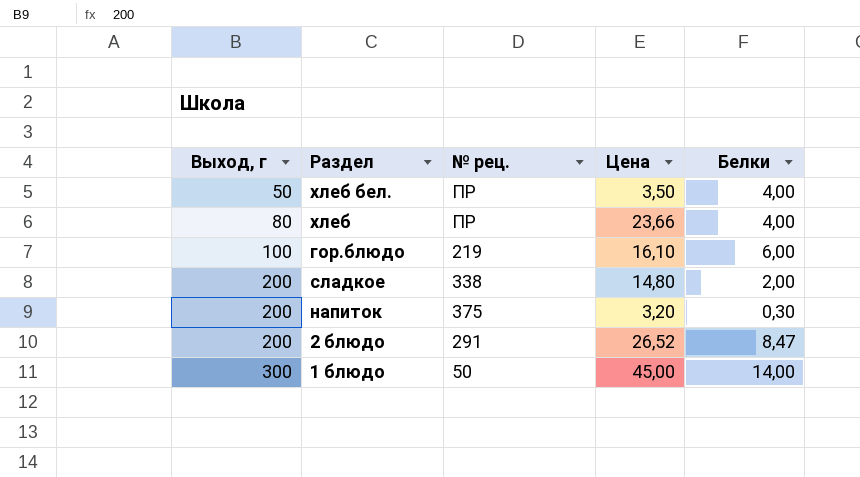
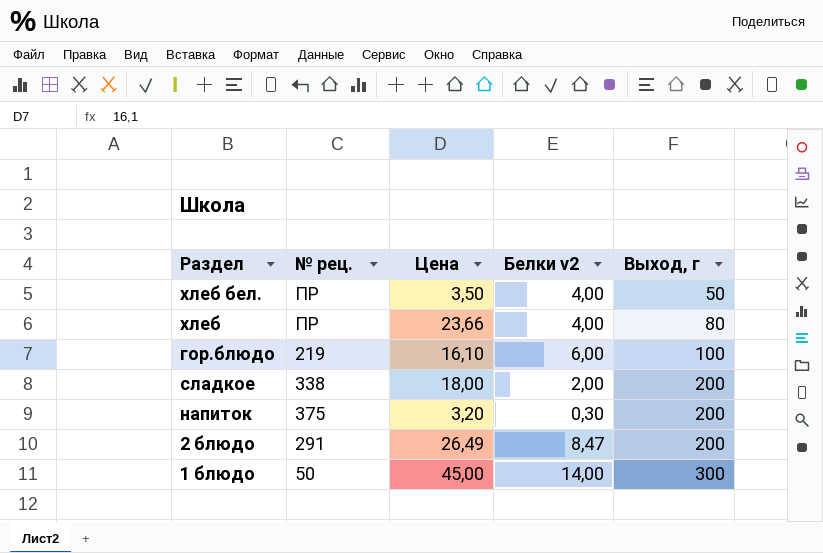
column name: Белки -> Белки v2
column Выход, г | position: 1 -> 5
сладкое | Цена: 14,80 -> 18,00
2 блюдо | Цена: 26,52 -> 26,49

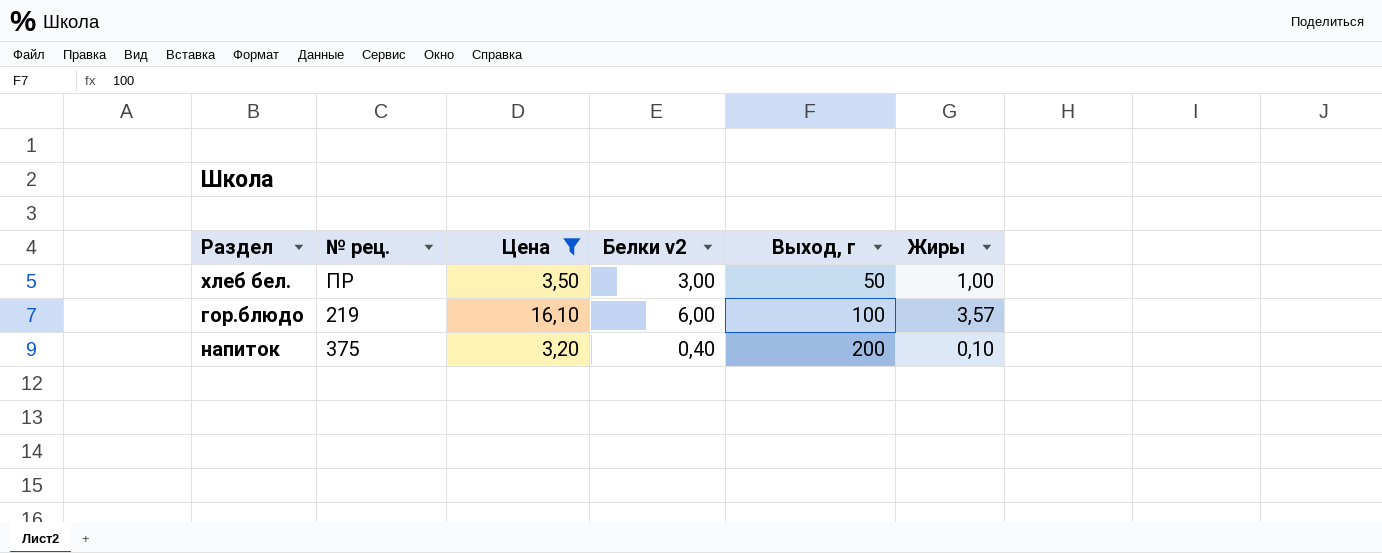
filter: none -> Цена <= 16,10
column Жиры | position: none -> 6
хлеб бел. | Белки v2: 4,00 -> 3,00
напиток | Белки v2: 0,30 -> 0,40

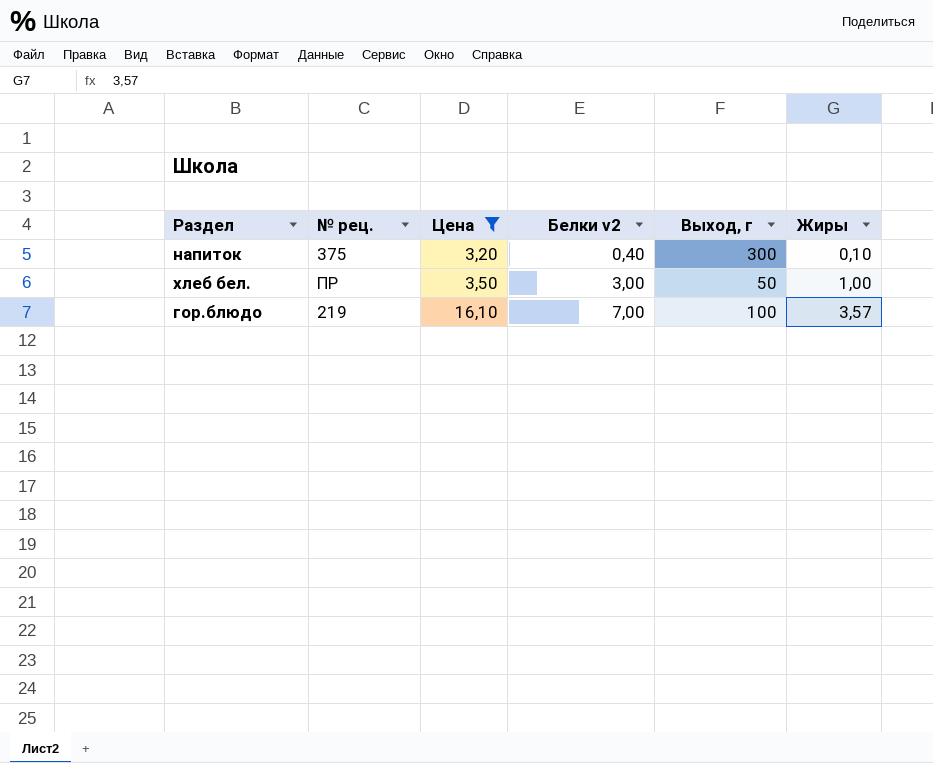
row order: Выход, г ascending -> Цена ascending
напиток | Выход, г: 200 -> 300
гор.блюдо | Белки v2: 6,00 -> 7,00

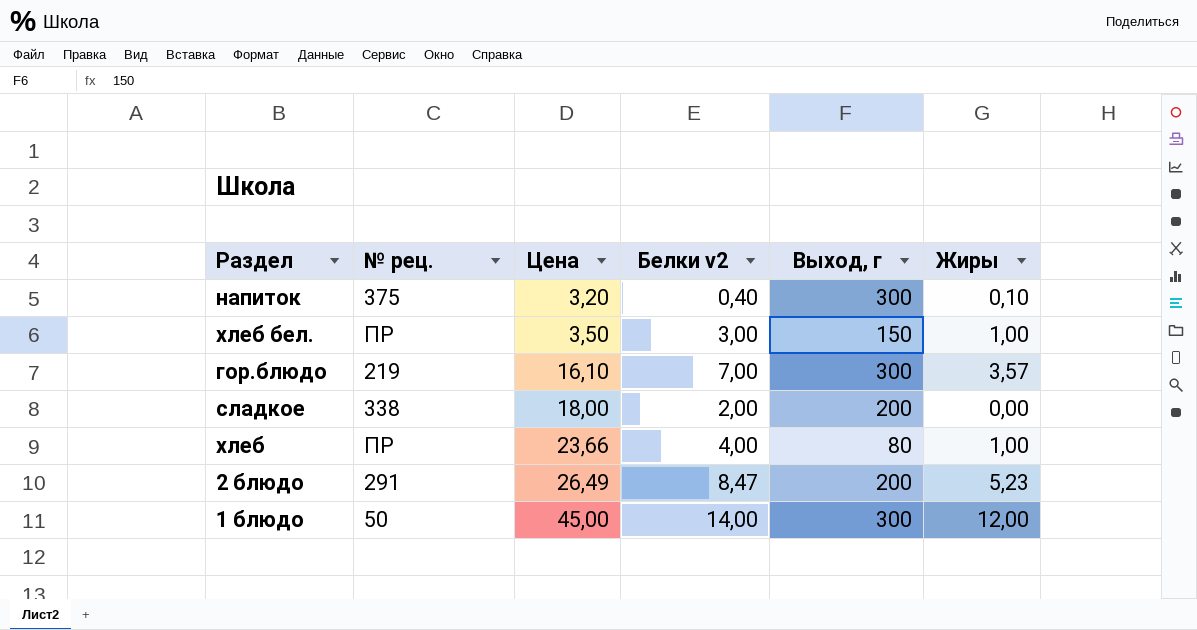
filter: Цена <= 16,10 -> none
хлеб бел. | Выход, г: 50 -> 150
гор.блюдо | Выход, г: 100 -> 300

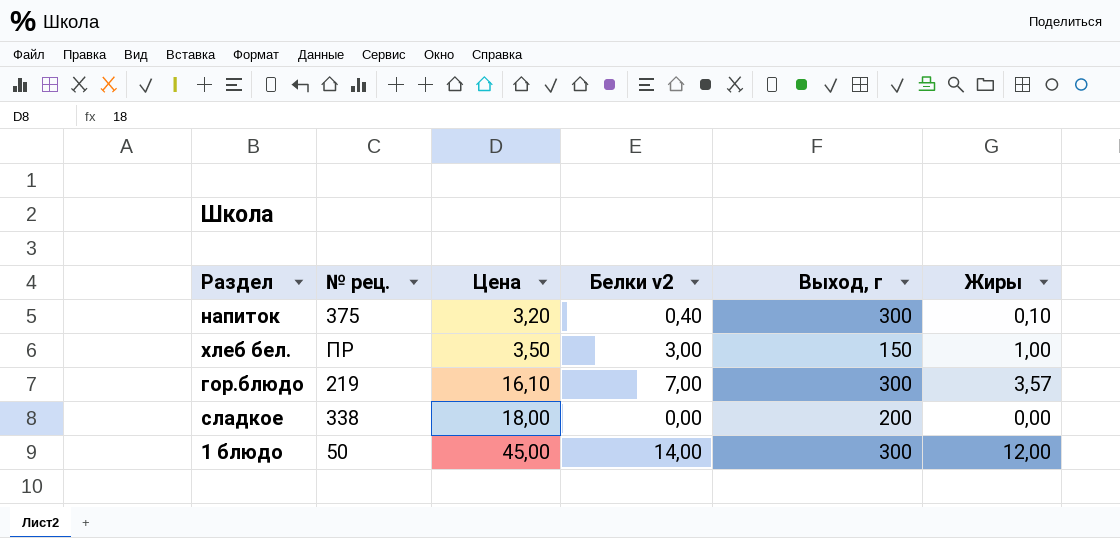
row хлеб: ПР | 23,66 | 4,00 | 80 | 1,00 -> none
row 2 блюдо: 291 | 26,49 | 8,47 | 200 | 5,23 -> none
сладкое | Белки v2: 2,00 -> 0,00

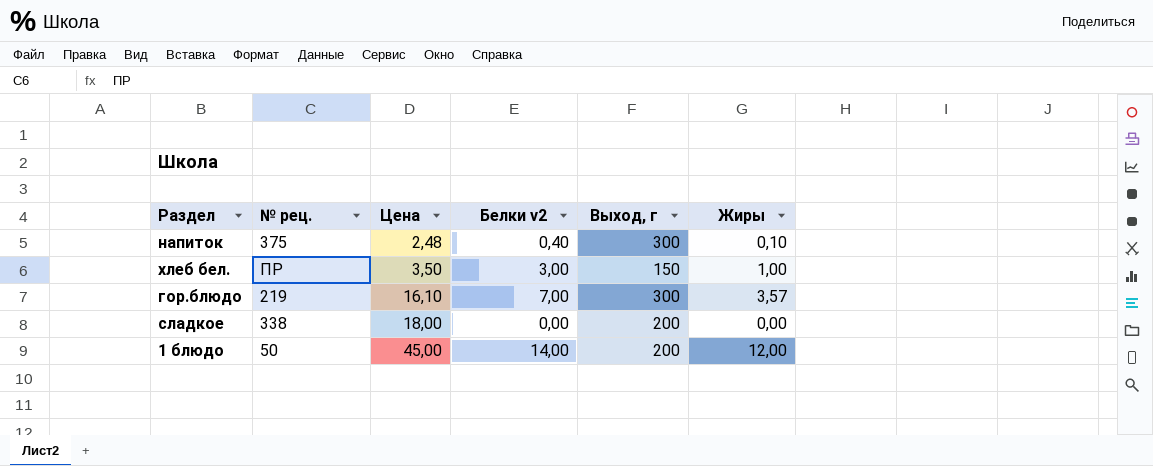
напиток | Цена: 3,20 -> 2,48
1 блюдо | Выход, г: 300 -> 200

